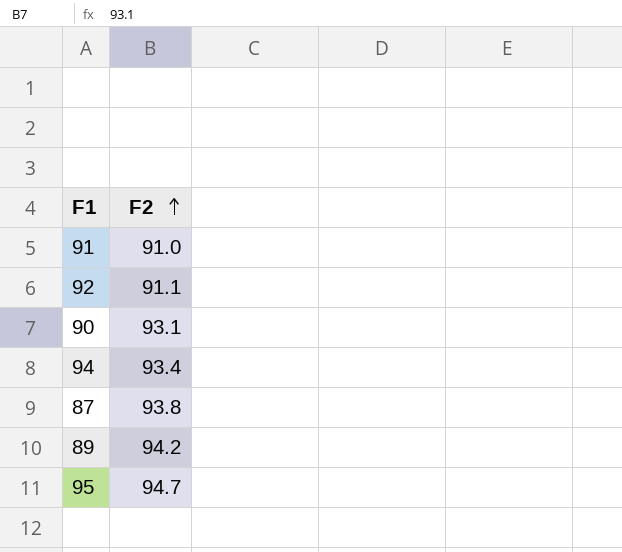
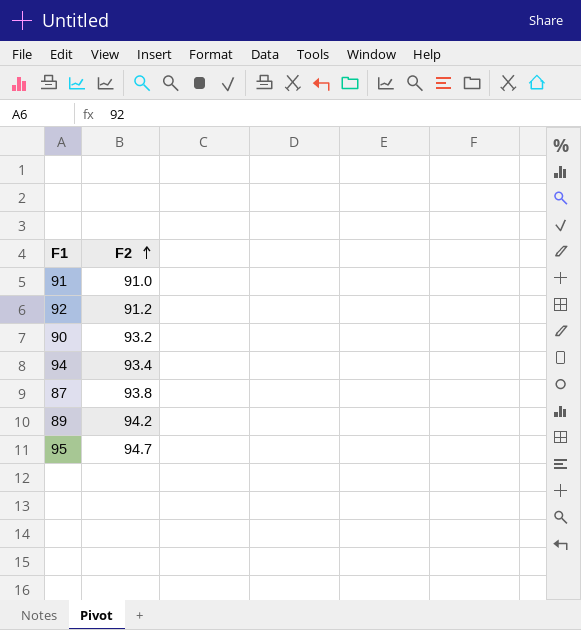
92 | F2: 91.1 -> 91.2
90 | F2: 93.1 -> 93.2

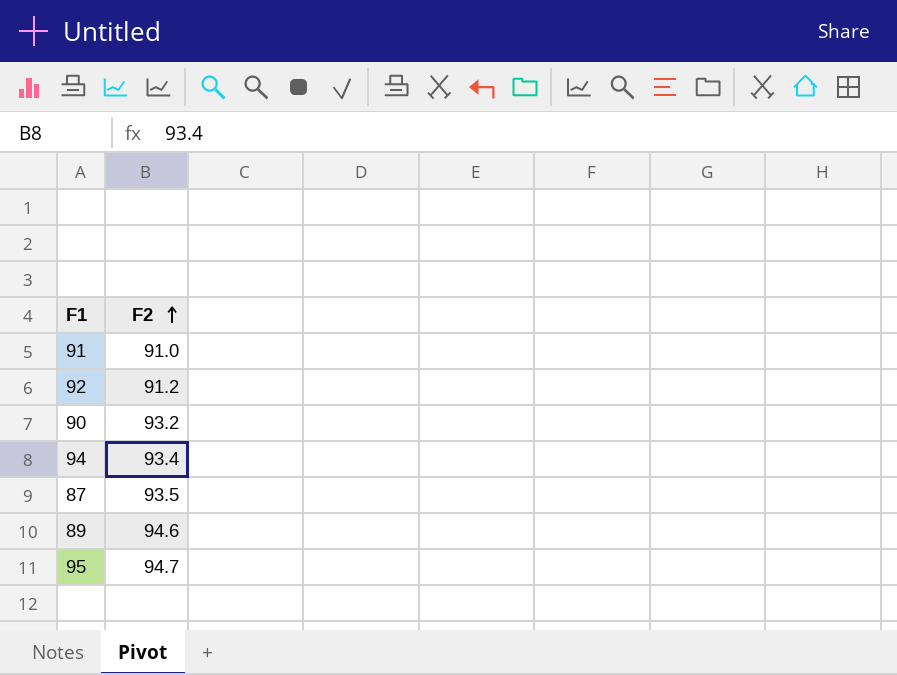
87 | F2: 93.8 -> 93.5
89 | F2: 94.2 -> 94.6

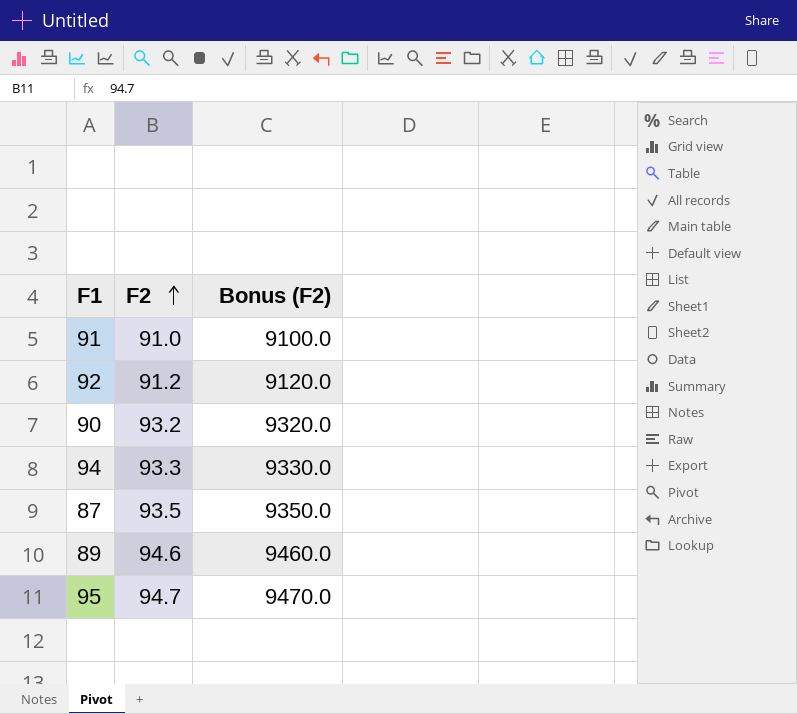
column Bonus (F2) | formula: none -> [F2] * 100
94 | F2: 93.4 -> 93.3

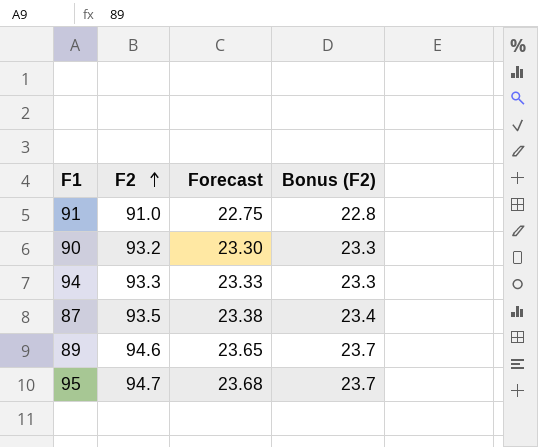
column Forecast | formula: none -> [F2] * 0.25
column Bonus (F2) | formula: [F2] * 100 -> [F2] * 0.25
row 92: 91.2 | 9120.0 -> none

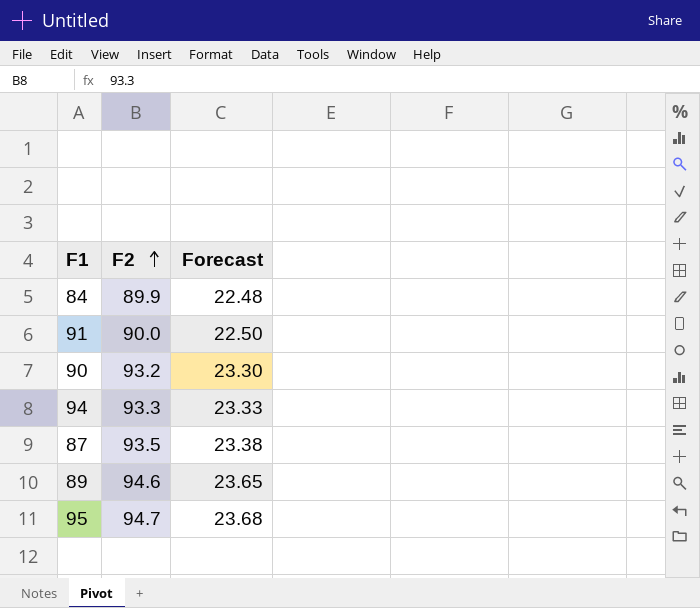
column Bonus (F2) | formula: [F2] * 0.25 -> none
row 84: none -> 89.9 | 22.48
91 | F2: 91.0 -> 90.0
91 | Forecast: 22.75 -> 22.50

